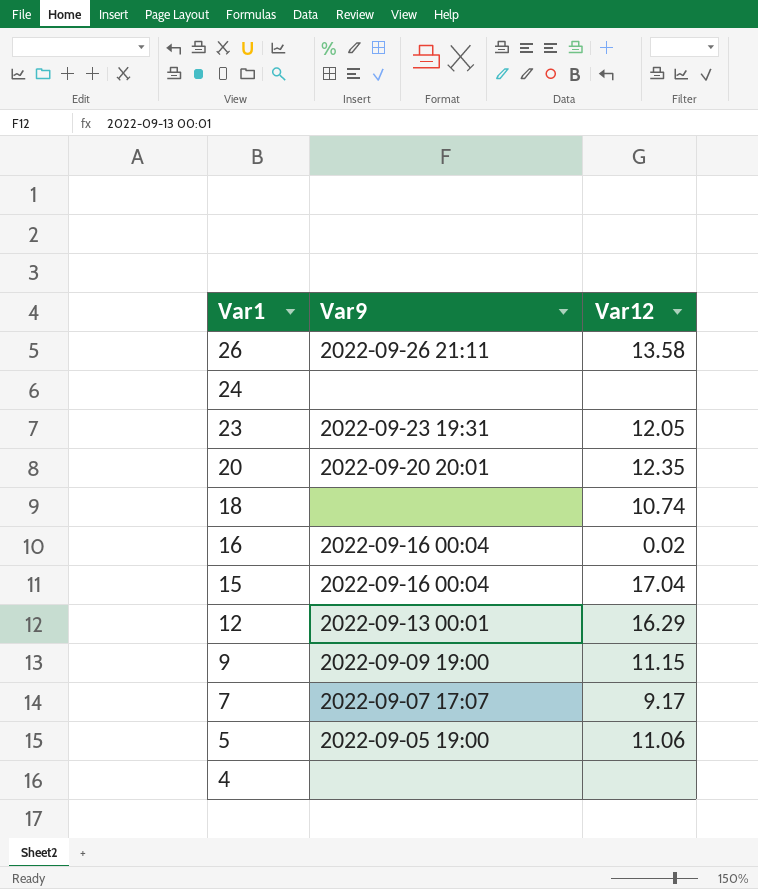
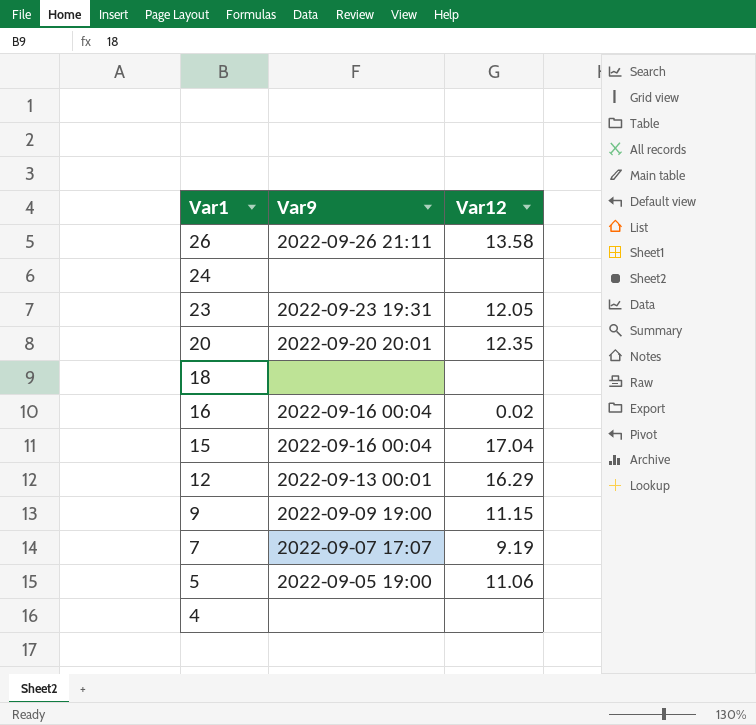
18 | Var12: 10.74 -> none
7 | Var12: 9.17 -> 9.19

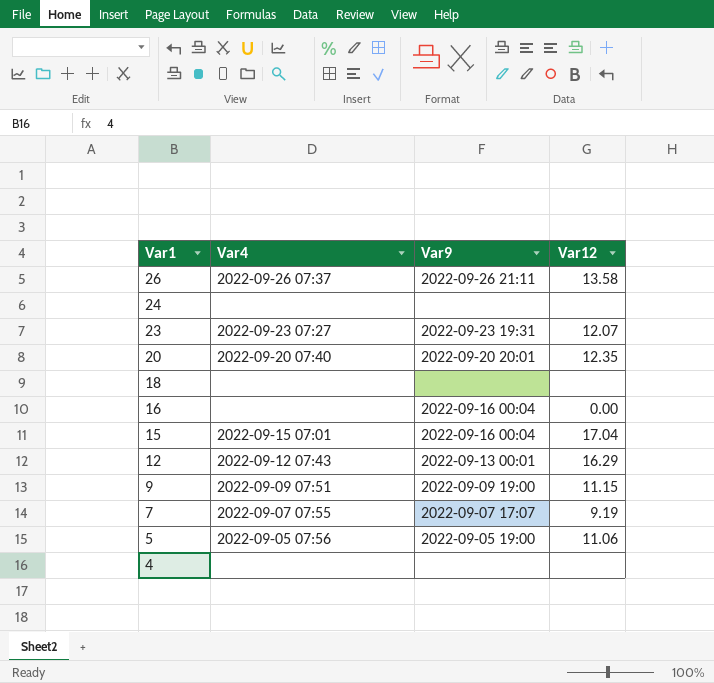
column Var4 | position: none -> 2
23 | Var12: 12.05 -> 12.07
16 | Var12: 0.02 -> 0.00

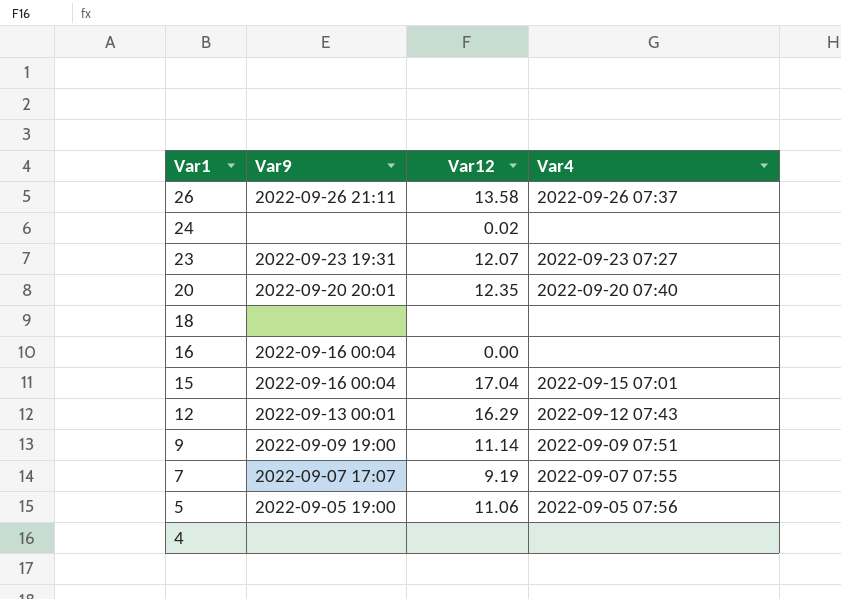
column Var4 | position: 2 -> 4
24 | Var12: none -> 0.02
9 | Var12: 11.15 -> 11.14

